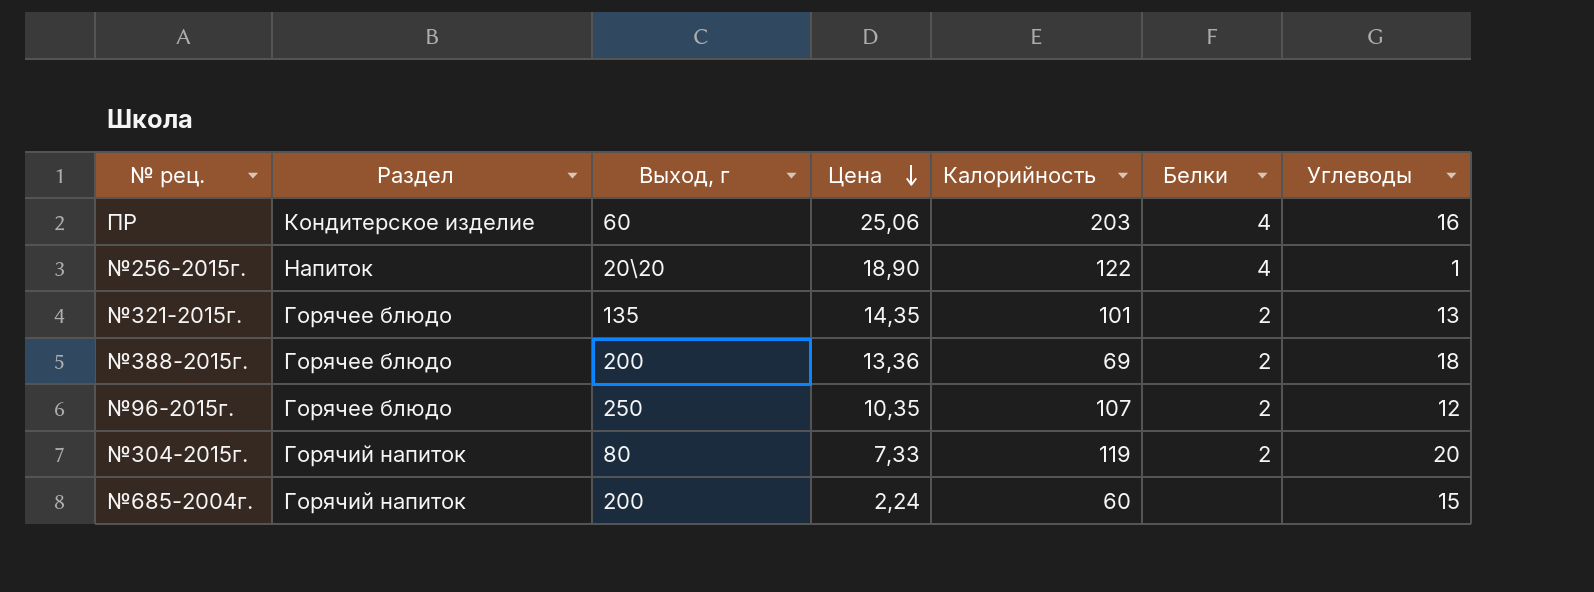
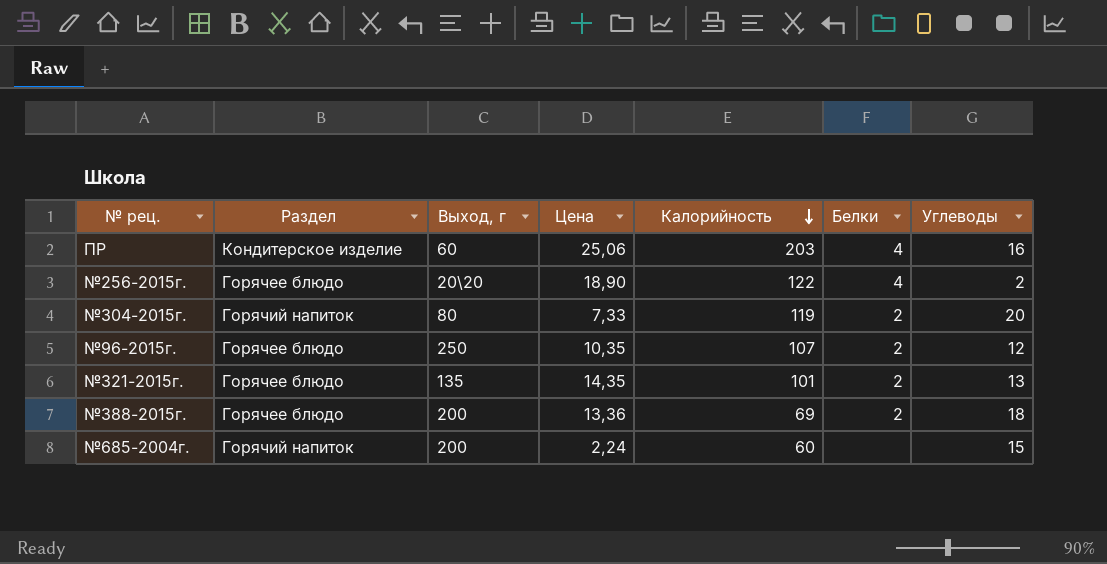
row order: Цена descending -> Калорийность descending
№256-2015г. | Раздел: Напиток -> Горячее блюдо
№256-2015г. | Углеводы: 1 -> 2

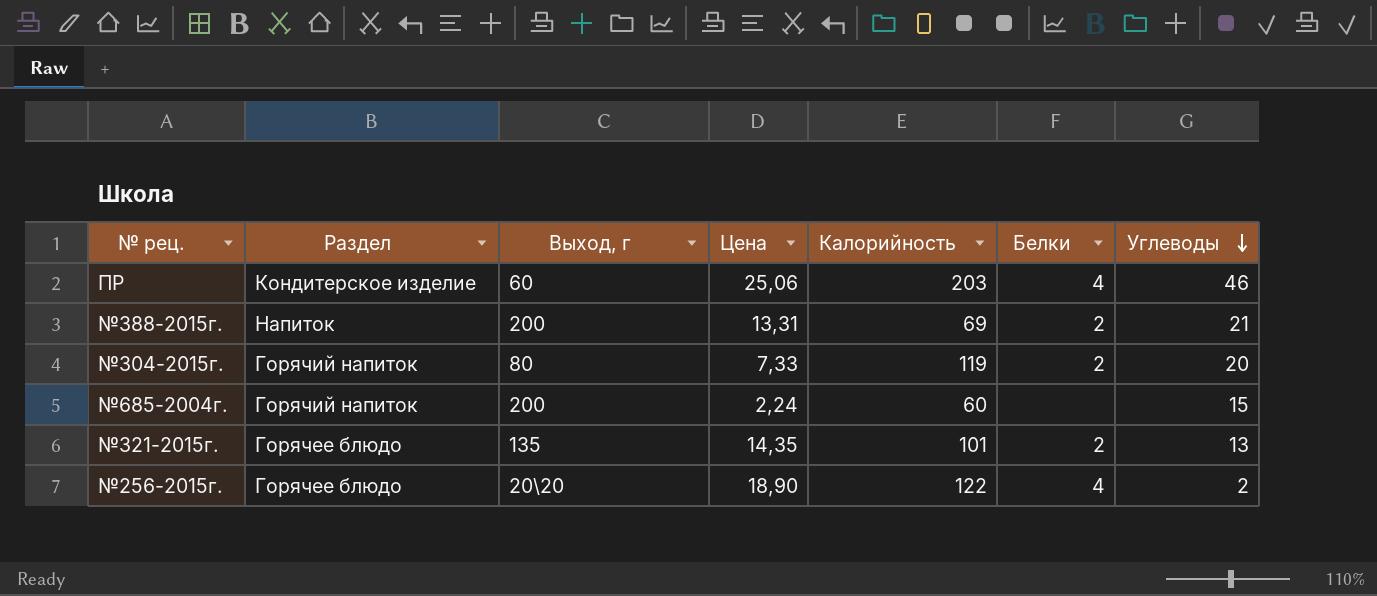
row order: Калорийность descending -> Углеводы descending
row №96-2015г.: Горячее блюдо | 250 | 10,35 | 107 | 2 | 12 -> none
ПР | Углеводы: 16 -> 46
№388-2015г. | Раздел: Горячее блюдо -> Напиток
№388-2015г. | Цена: 13,36 -> 13,31
№388-2015г. | Углеводы: 18 -> 21

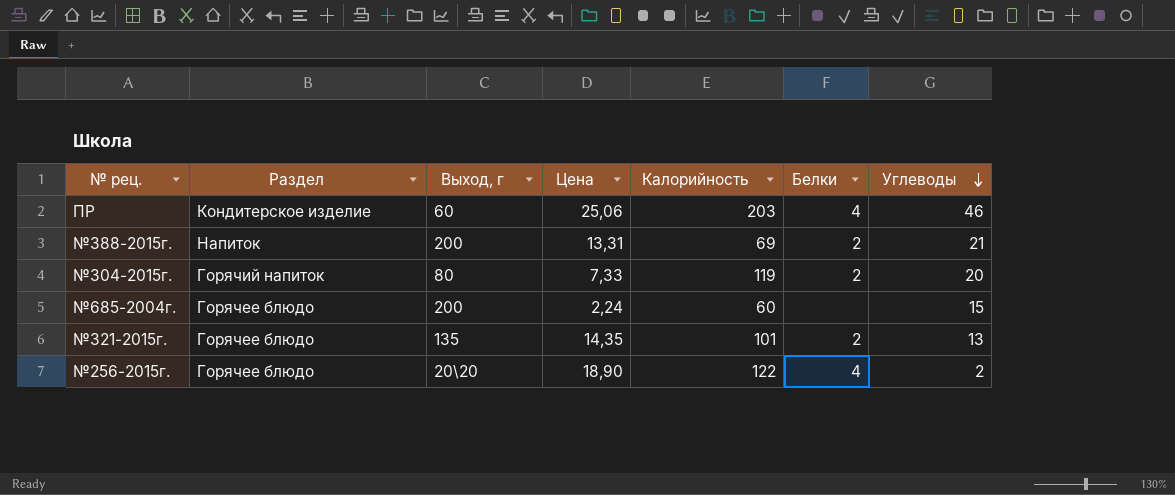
№685-2004г. | Раздел: Горячий напиток -> Горячее блюдо

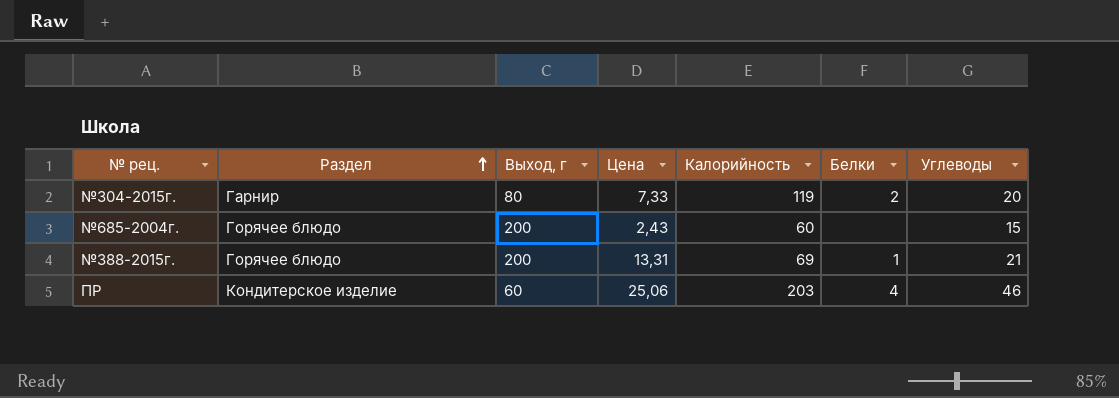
row order: Углеводы descending -> Раздел ascending
row №321-2015г.: Горячее блюдо | 135 | 14,35 | 101 | 2 | 13 -> none
row №256-2015г.: Горячее блюдо | 20\20 | 18,90 | 122 | 4 | 2 -> none
№304-2015г. | Раздел: Горячий напиток -> Гарнир
№685-2004г. | Цена: 2,24 -> 2,43
№388-2015г. | Раздел: Напиток -> Горячее блюдо
№388-2015г. | Белки: 2 -> 1

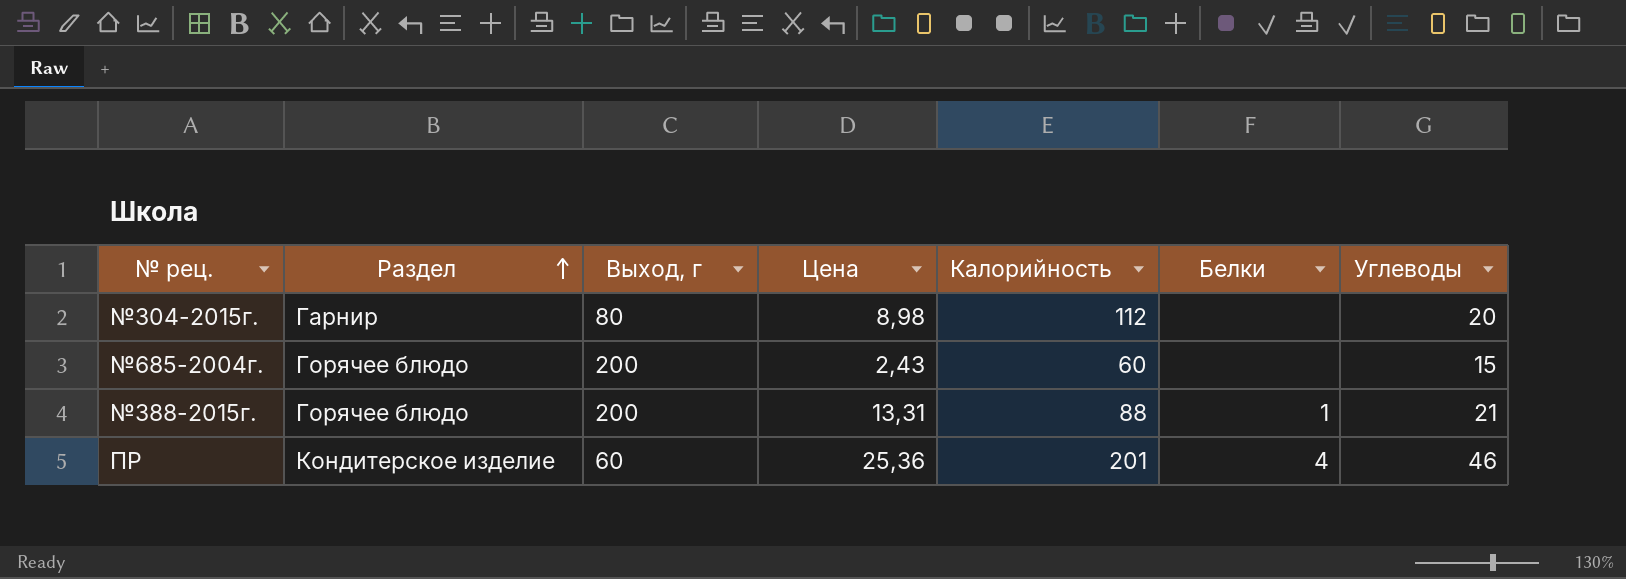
№304-2015г. | Цена: 7,33 -> 8,98
№304-2015г. | Калорийность: 119 -> 112
№304-2015г. | Белки: 2 -> none
№388-2015г. | Калорийность: 69 -> 88
ПР | Цена: 25,06 -> 25,36
ПР | Калорийность: 203 -> 201

